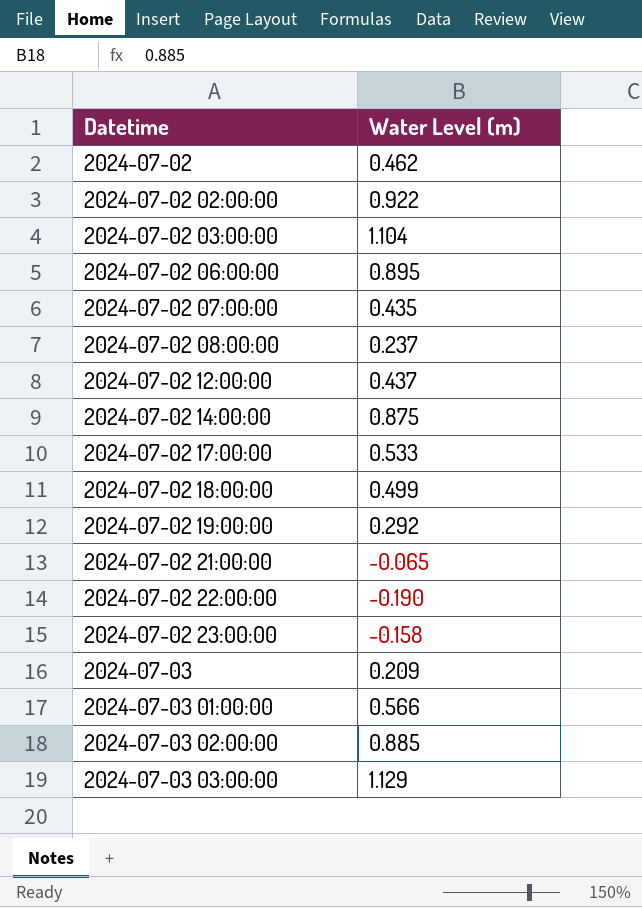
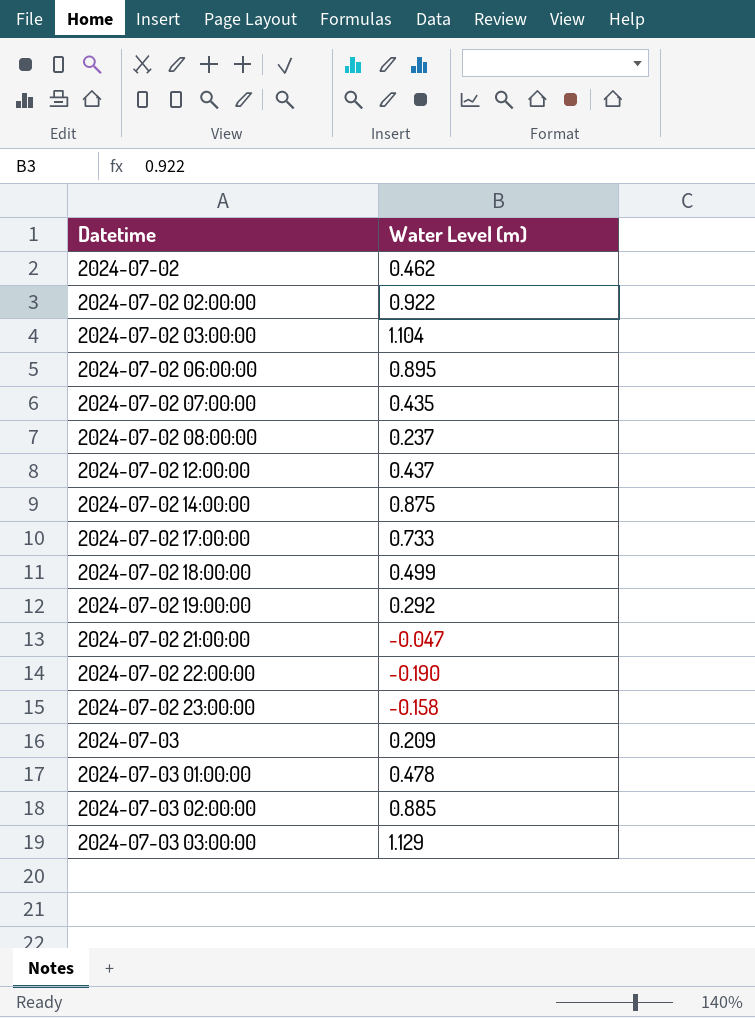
2024-07-02 17:00:00 | Water Level (m): 0.533 -> 0.733
2024-07-02 21:00:00 | Water Level (m): -0.065 -> -0.047
2024-07-03 01:00:00 | Water Level (m): 0.566 -> 0.478

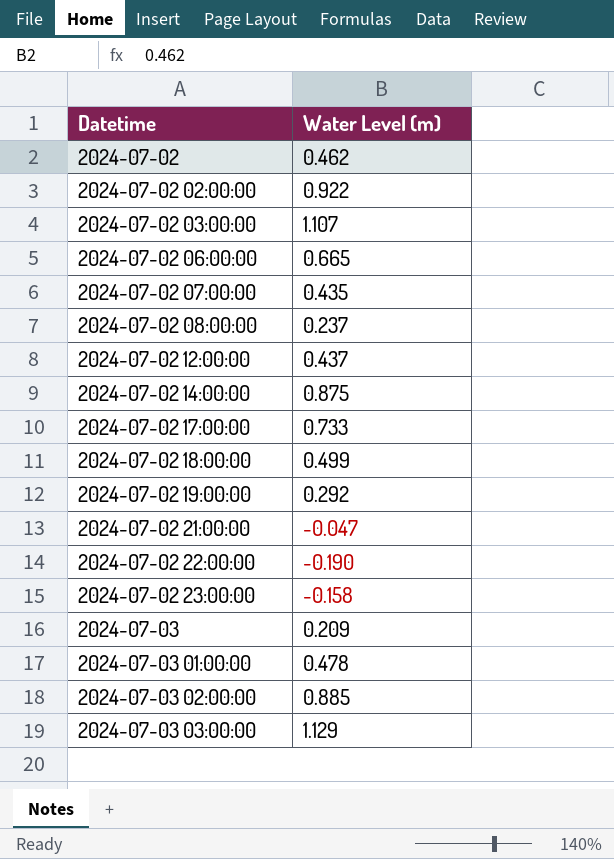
2024-07-02 03:00:00 | Water Level (m): 1.104 -> 1.107
2024-07-02 06:00:00 | Water Level (m): 0.895 -> 0.665

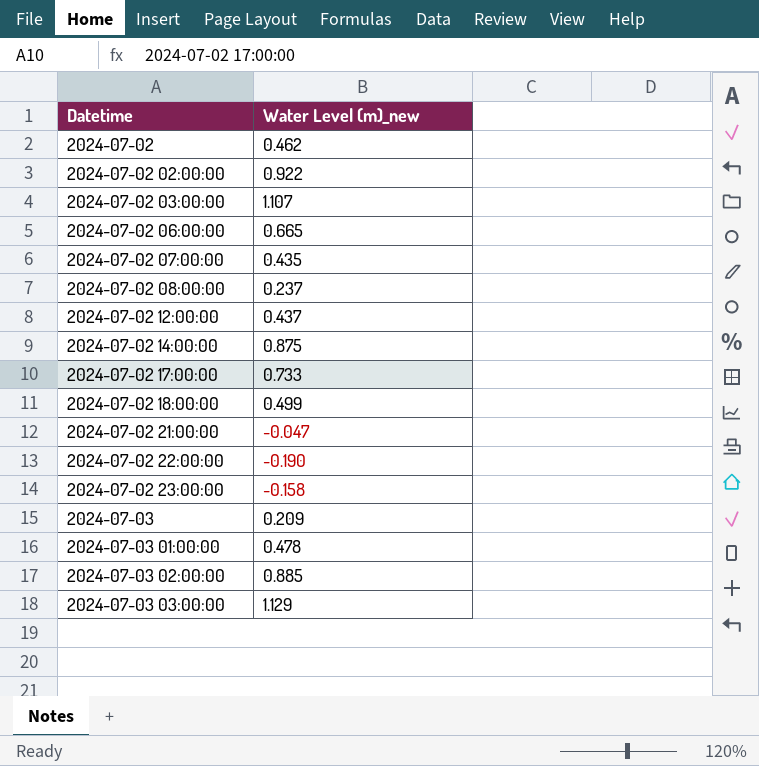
column name: Water Level (m) -> Water Level (m)_new
row 2024-07-02 19:00:00: 0.292 -> none

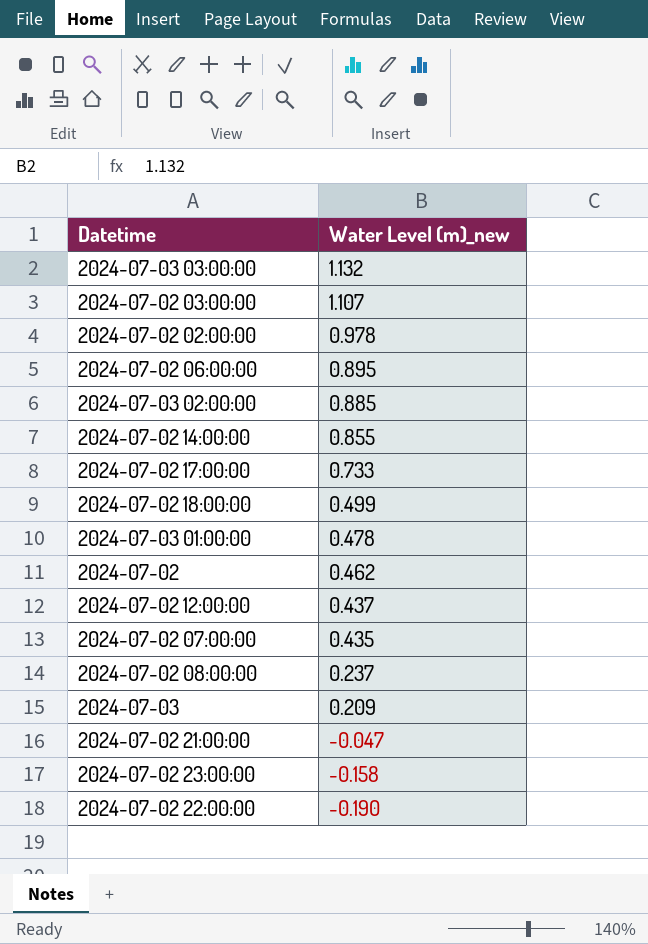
row order: Datetime ascending -> Water Level (m)_new descending
2024-07-03 03:00:00 | Water Level (m)_new: 1.129 -> 1.132
2024-07-02 02:00:00 | Water Level (m)_new: 0.922 -> 0.978
2024-07-02 06:00:00 | Water Level (m)_new: 0.665 -> 0.895
2024-07-02 14:00:00 | Water Level (m)_new: 0.875 -> 0.855

